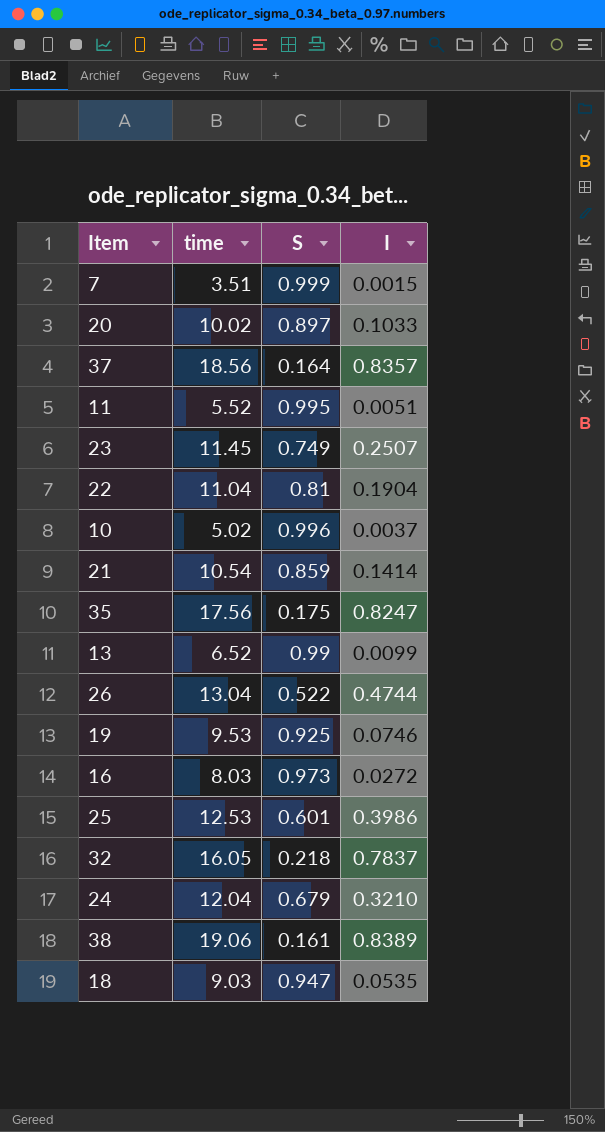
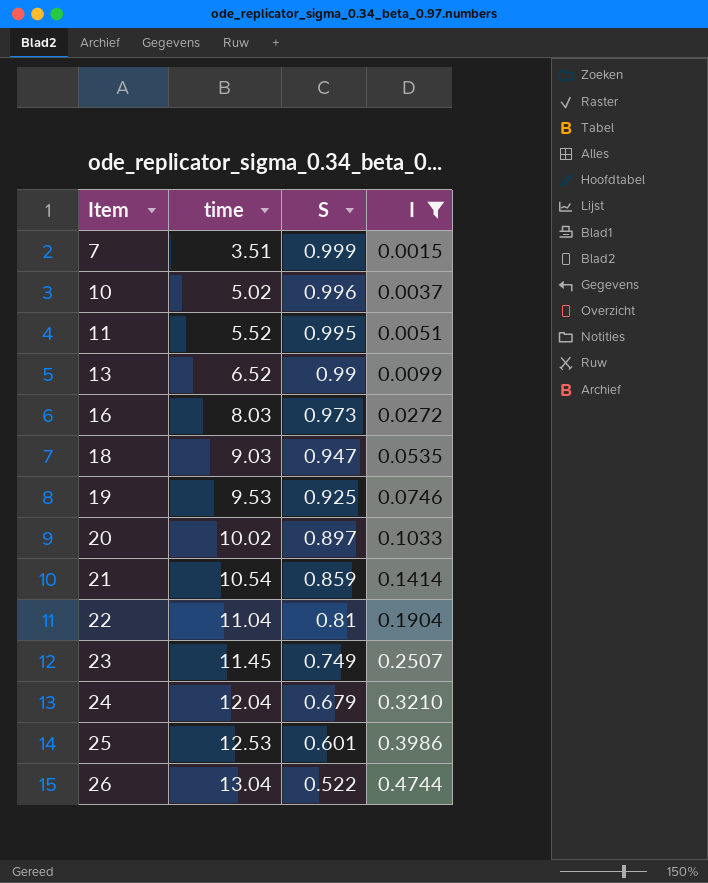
filter: none -> I <= 0.4744
row order: none -> Item ascending

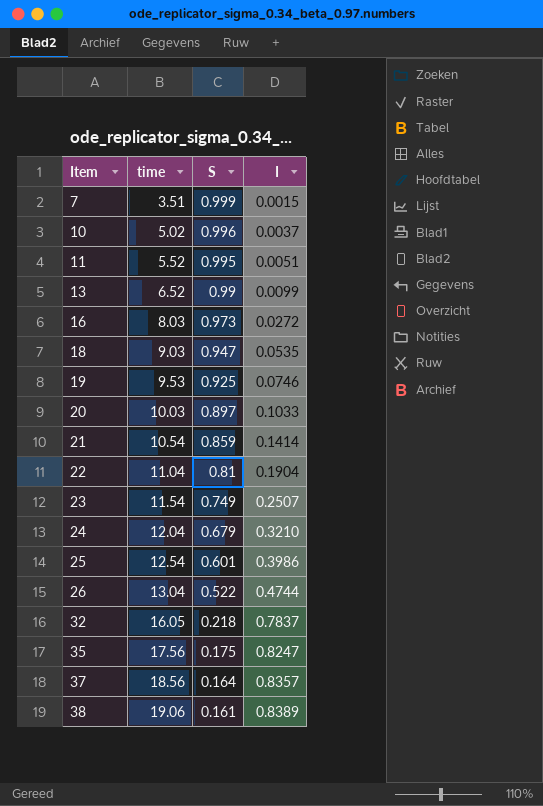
filter: I <= 0.4744 -> none
20 | time: 10.02 -> 10.03
23 | time: 11.45 -> 11.54
25 | time: 12.53 -> 12.54

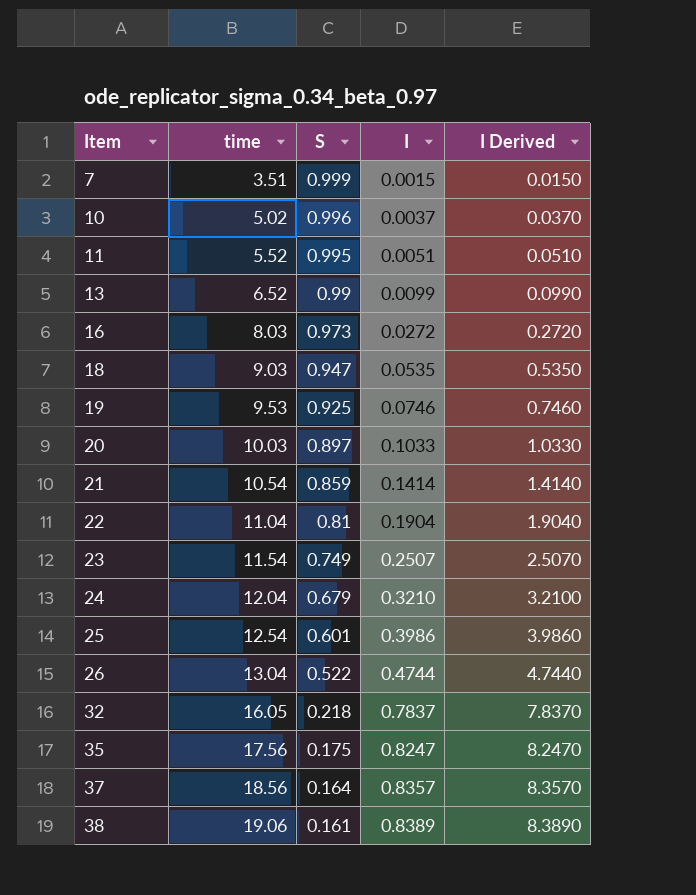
column I Derived | formula: none -> [I] * 10

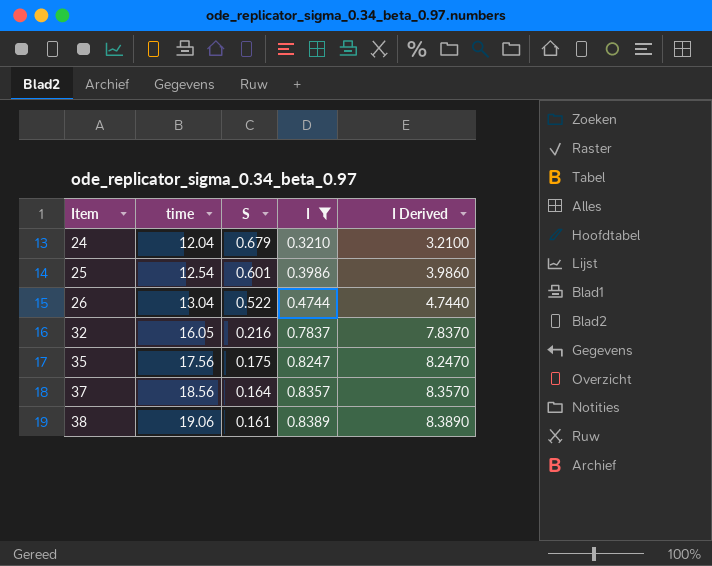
filter: none -> I >= 0.3210
32 | S: 0.218 -> 0.216

